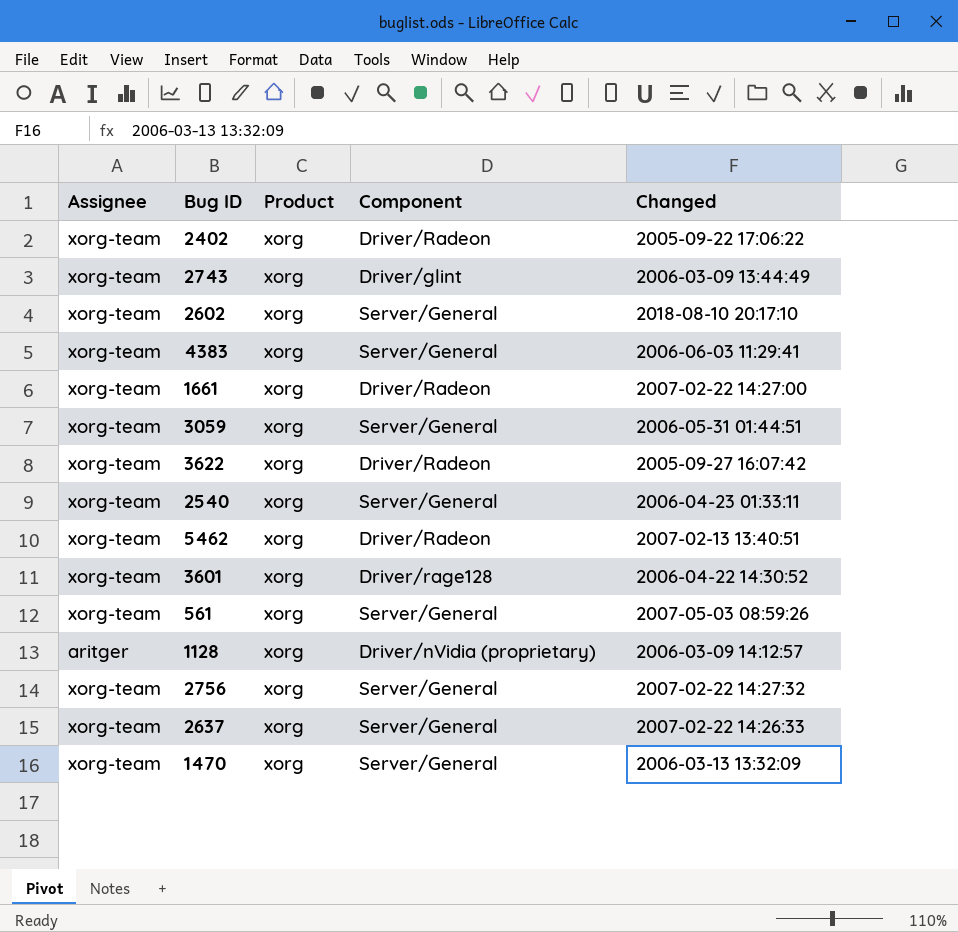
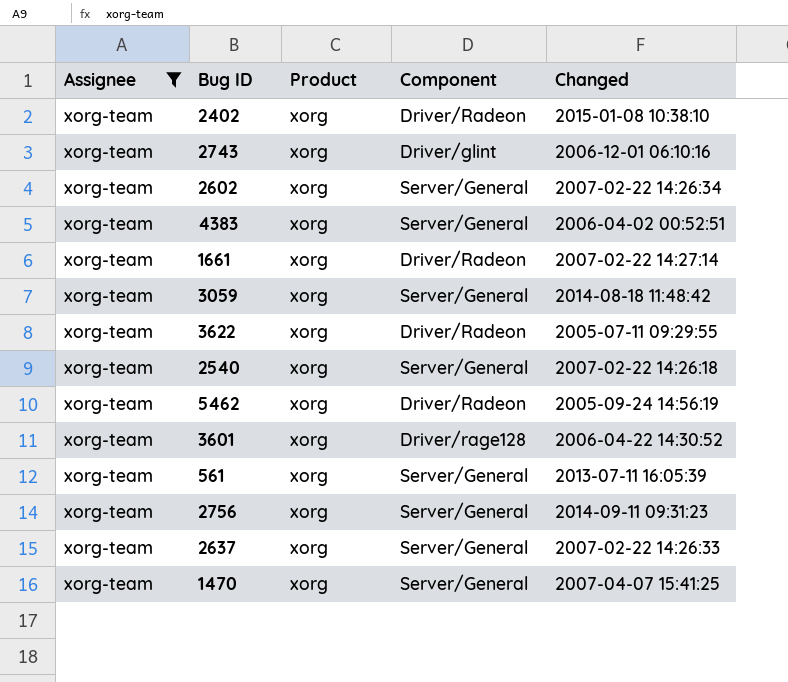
filter: none -> Assignee = xorg-team
2402 | Changed: 2005-09-22 17:06:22 -> 2015-01-08 10:38:10
2743 | Changed: 2006-03-09 13:44:49 -> 2006-12-01 06:10:16
2602 | Changed: 2018-08-10 20:17:10 -> 2007-02-22 14:26:34
4383 | Changed: 2006-06-03 11:29:41 -> 2006-04-02 00:52:51
1661 | Changed: 2007-02-22 14:27:00 -> 2007-02-22 14:27:14
3059 | Changed: 2006-05-31 01:44:51 -> 2014-08-18 11:48:42
3622 | Changed: 2005-09-27 16:07:42 -> 2005-07-11 09:29:55
2540 | Changed: 2006-04-23 01:33:11 -> 2007-02-22 14:26:18
5462 | Changed: 2007-02-13 13:40:51 -> 2005-09-24 14:56:19
561 | Changed: 2007-05-03 08:59:26 -> 2013-07-11 16:05:39
2756 | Changed: 2007-02-22 14:27:32 -> 2014-09-11 09:31:23
1470 | Changed: 2006-03-13 13:32:09 -> 2007-04-07 15:41:25

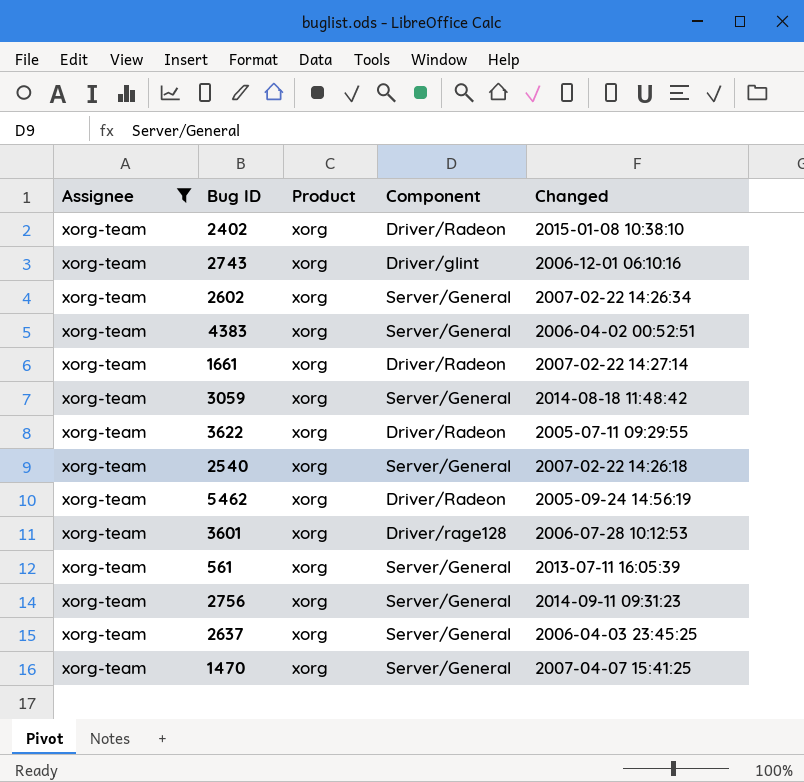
3601 | Changed: 2006-04-22 14:30:52 -> 2006-07-28 10:12:53
2637 | Changed: 2007-02-22 14:26:33 -> 2006-04-03 23:45:25

